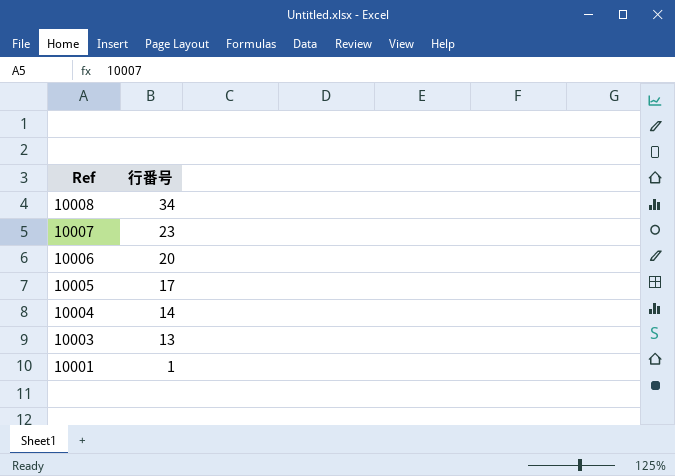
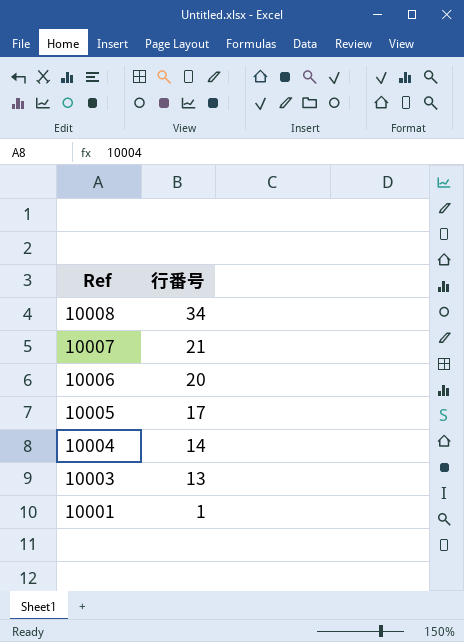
10007 | 行番号: 23 -> 21

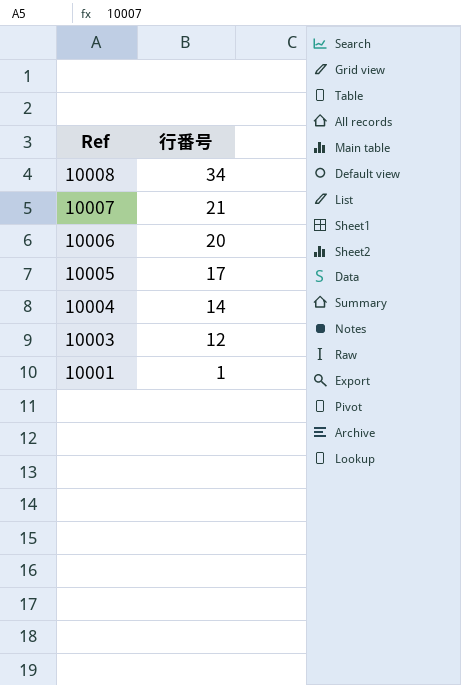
10003 | 行番号: 13 -> 12

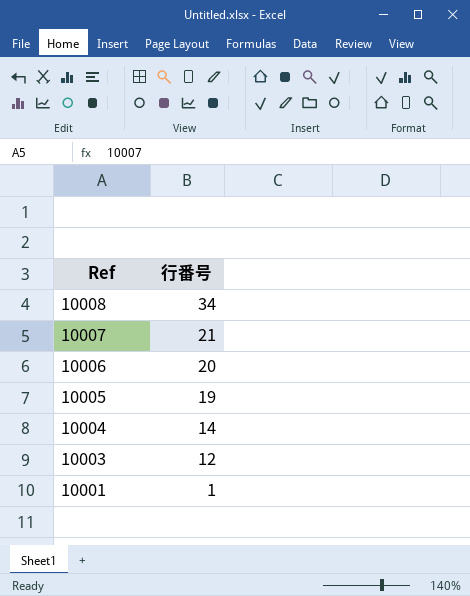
10005 | 行番号: 17 -> 19

